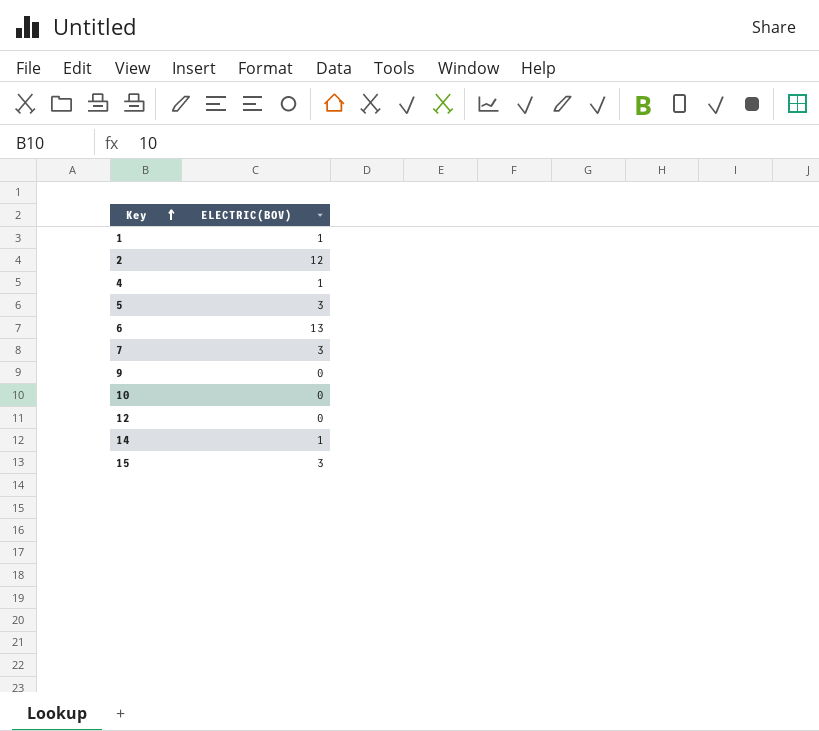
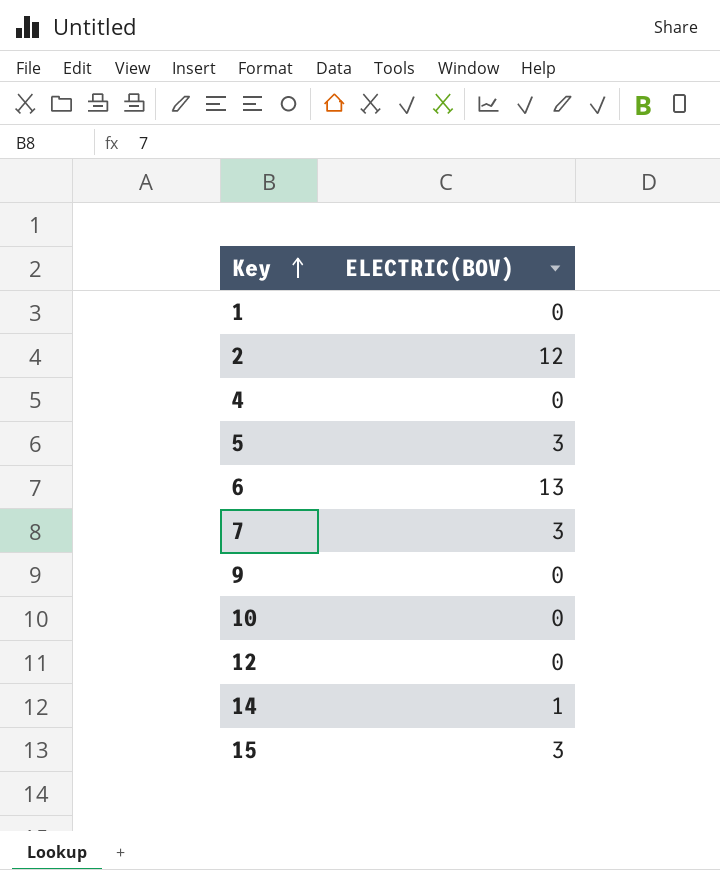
1 | ELECTRIC(BOV): 1 -> 0
4 | ELECTRIC(BOV): 1 -> 0

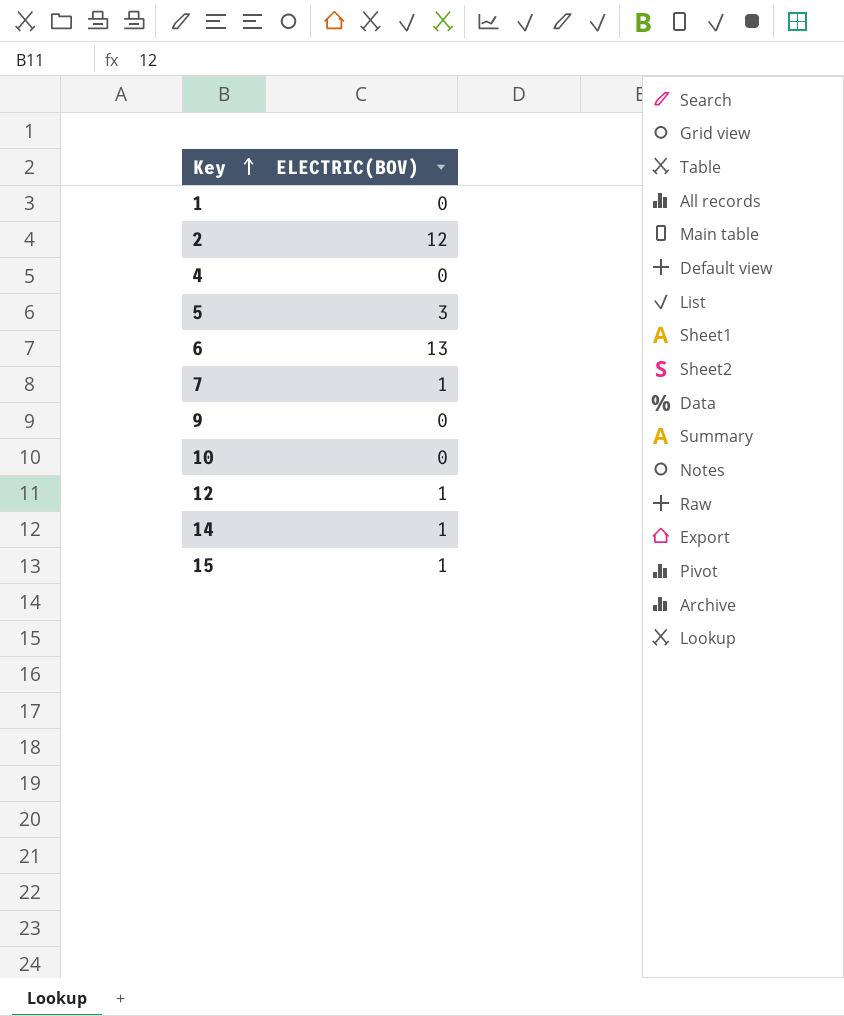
7 | ELECTRIC(BOV): 3 -> 1
12 | ELECTRIC(BOV): 0 -> 1
15 | ELECTRIC(BOV): 3 -> 1

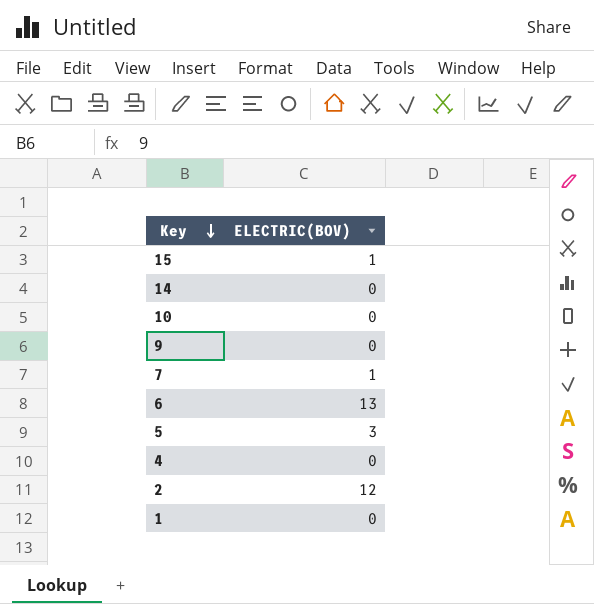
row order: Key ascending -> Key descending
row 12: 1 -> none
14 | ELECTRIC(BOV): 1 -> 0

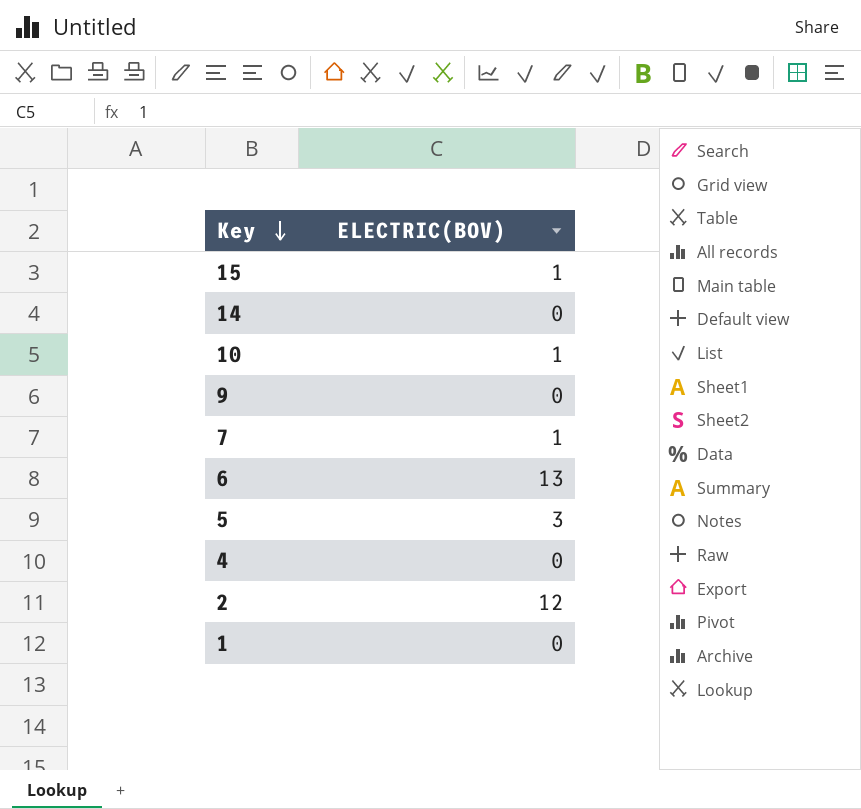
10 | ELECTRIC(BOV): 0 -> 1

